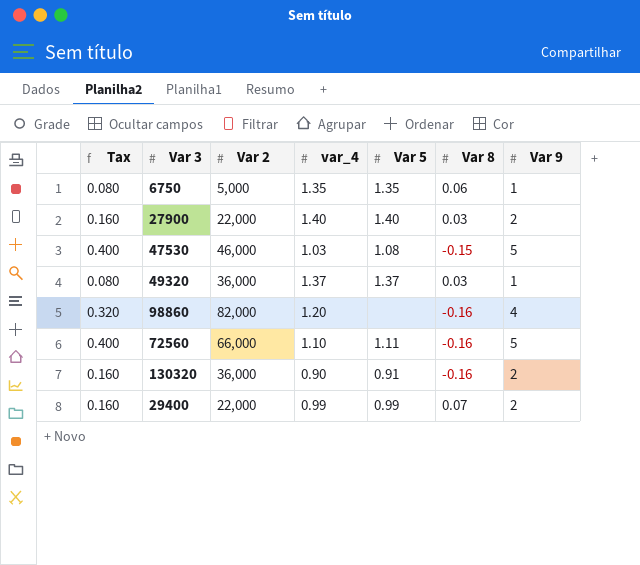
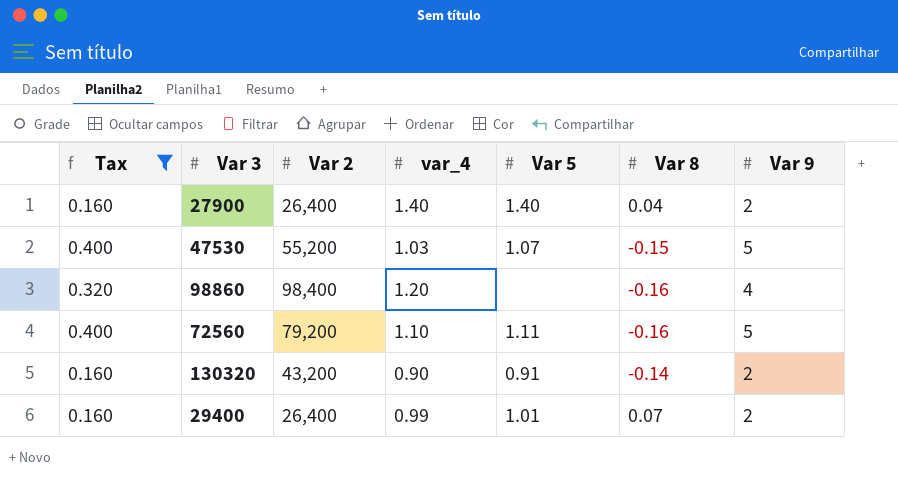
filter: none -> Tax != 0.080
27900 | Var 2: 22,000 -> 26,400
27900 | Var 8: 0.03 -> 0.04
47530 | Var 2: 46,000 -> 55,200
47530 | Var 5: 1.08 -> 1.07
98860 | Var 2: 82,000 -> 98,400
72560 | Var 2: 66,000 -> 79,200
130320 | Var 2: 36,000 -> 43,200
130320 | Var 8: -0.16 -> -0.14
29400 | Var 2: 22,000 -> 26,400
29400 | Var 5: 0.99 -> 1.01

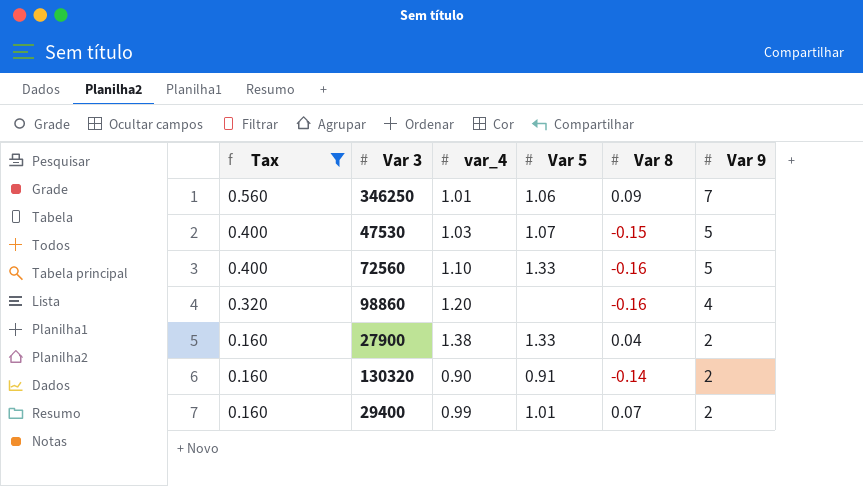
row order: none -> Tax descending
column Var 2 | position: 3 -> none
row 346250: none -> 0.560 | 1.01 | 1.06 | 0.09 | 7
72560 | Var 5: 1.11 -> 1.33
27900 | var_4: 1.40 -> 1.38
27900 | Var 5: 1.40 -> 1.33

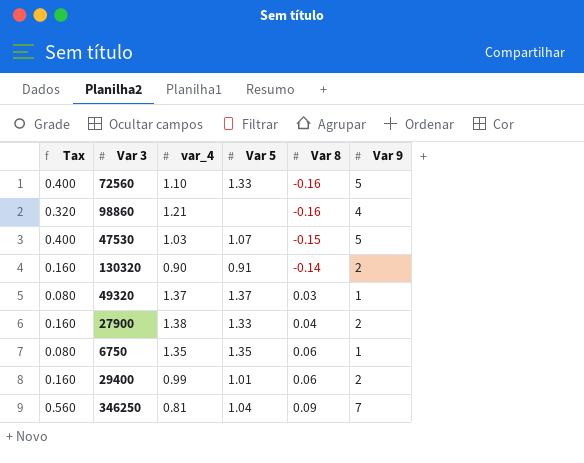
filter: Tax != 0.080 -> none
row order: Tax descending -> Var 8 ascending
98860 | var_4: 1.20 -> 1.21
29400 | Var 8: 0.07 -> 0.06
346250 | var_4: 1.01 -> 0.81
346250 | Var 5: 1.06 -> 1.04

